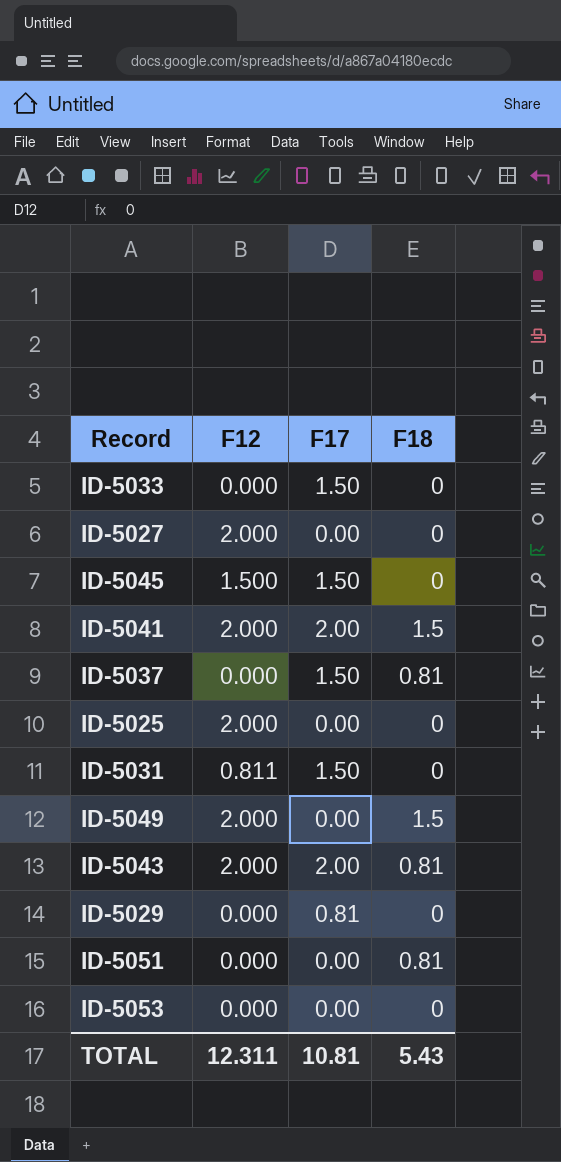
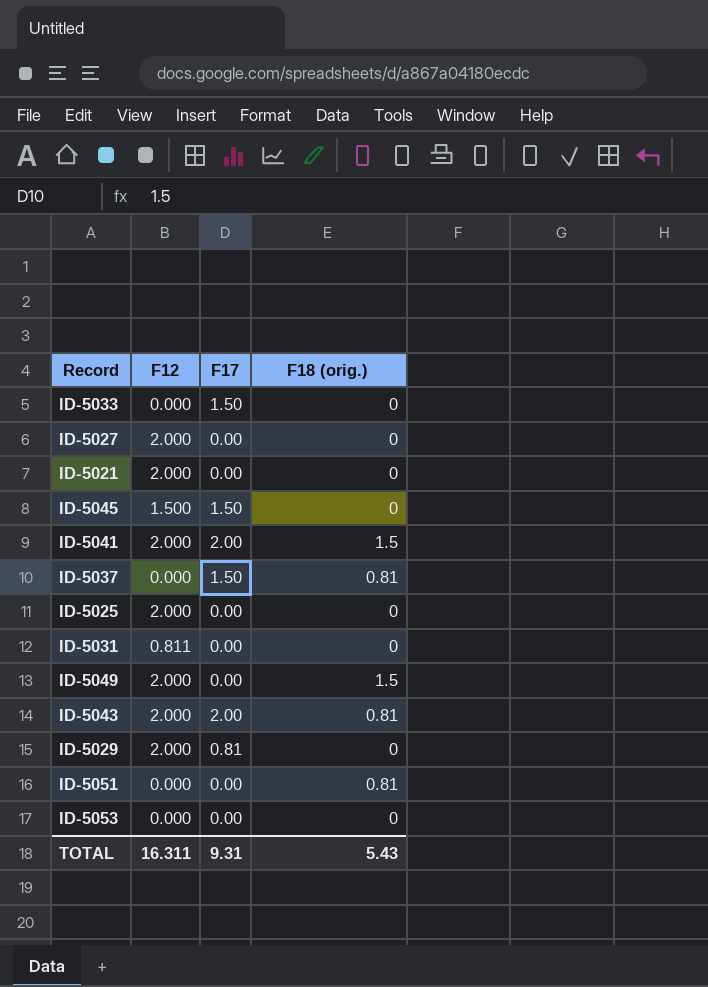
column name: F18 -> F18 (orig.)
row ID-5021: none -> 2.000 | 0.00 | 0
ID-5031 | F17: 1.50 -> 0.00
ID-5029 | F12: 0.000 -> 2.000
TOTAL | F12: 12.311 -> 16.311
TOTAL | F17: 10.81 -> 9.31

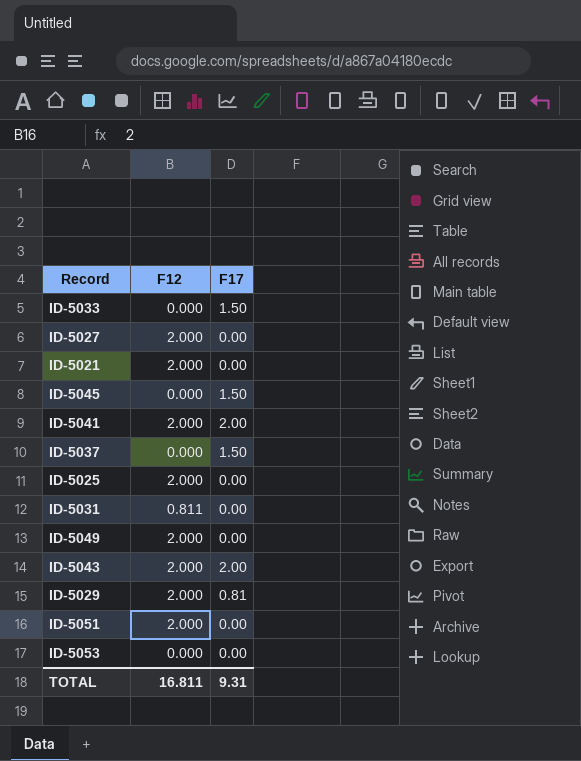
column F18 (orig.) | position: 4 -> none
ID-5045 | F12: 1.500 -> 0.000
ID-5051 | F12: 0.000 -> 2.000
TOTAL | F12: 16.311 -> 16.811

